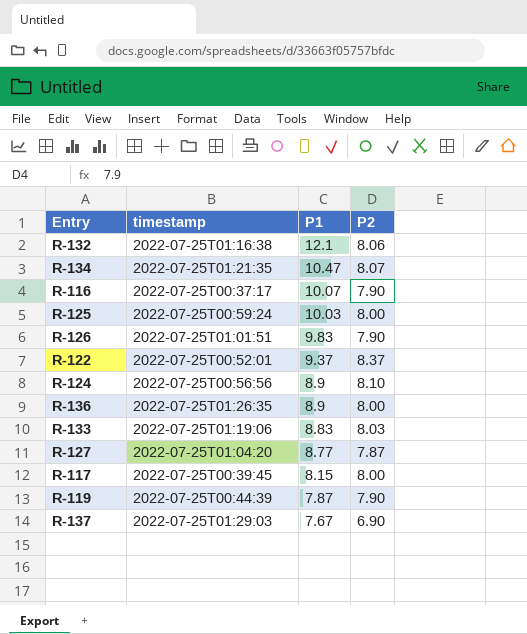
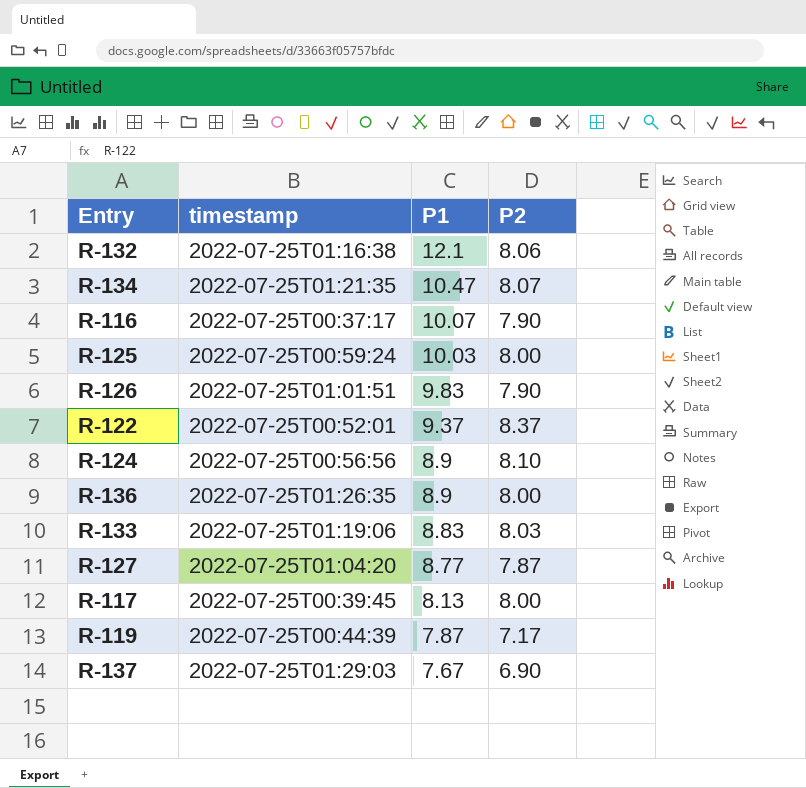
R-117 | P1: 8.15 -> 8.13
R-119 | P2: 7.90 -> 7.17

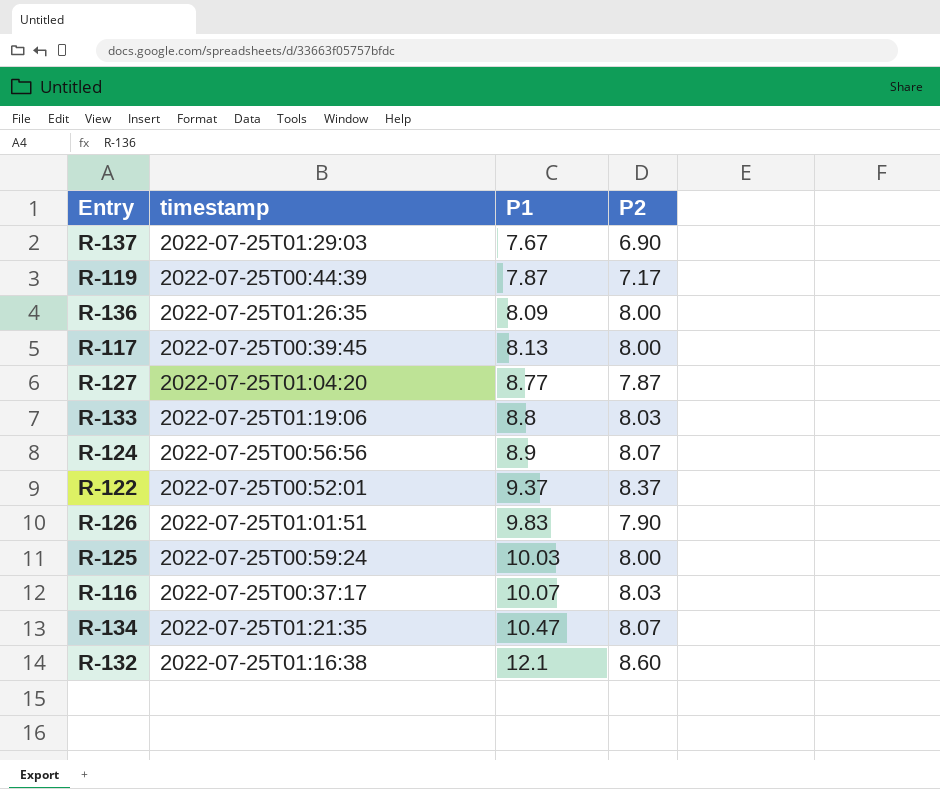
row order: P1 descending -> P1 ascending
R-136 | P1: 8.9 -> 8.09
R-133 | P1: 8.83 -> 8.8
R-124 | P2: 8.10 -> 8.07
R-116 | P2: 7.90 -> 8.03
R-132 | P2: 8.06 -> 8.60

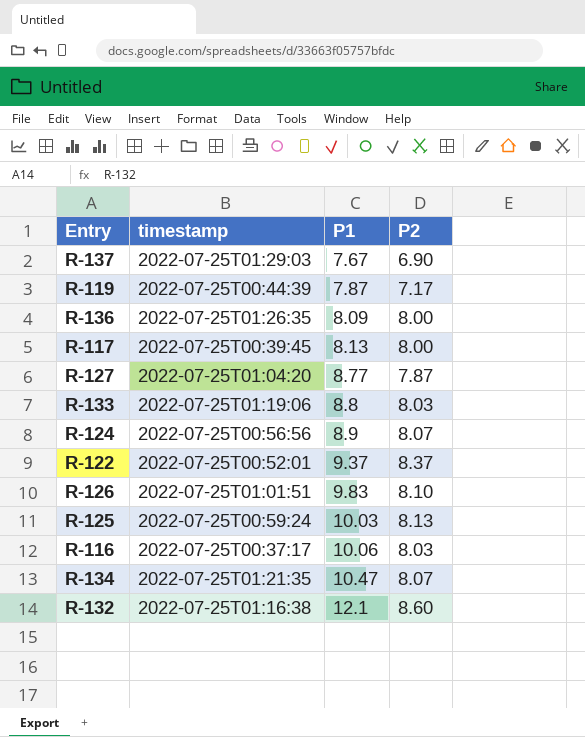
R-126 | P2: 7.90 -> 8.10
R-125 | P2: 8.00 -> 8.13
R-116 | P1: 10.07 -> 10.06

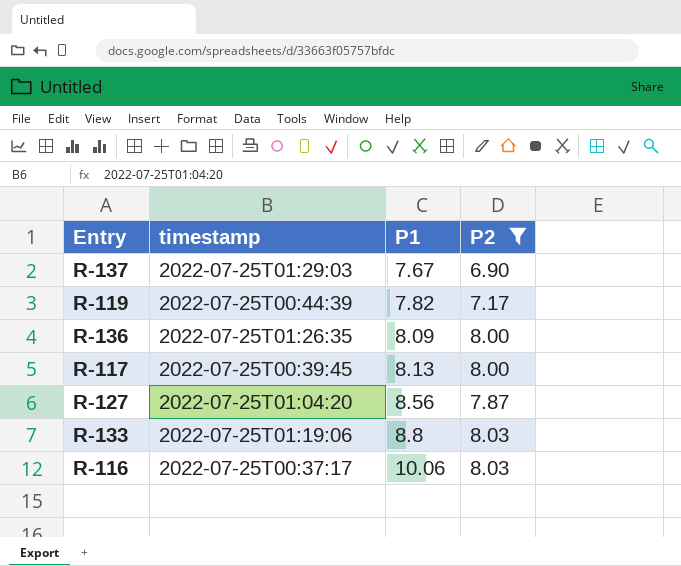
filter: none -> P2 <= 8.03
R-119 | P1: 7.87 -> 7.82
R-127 | P1: 8.77 -> 8.56

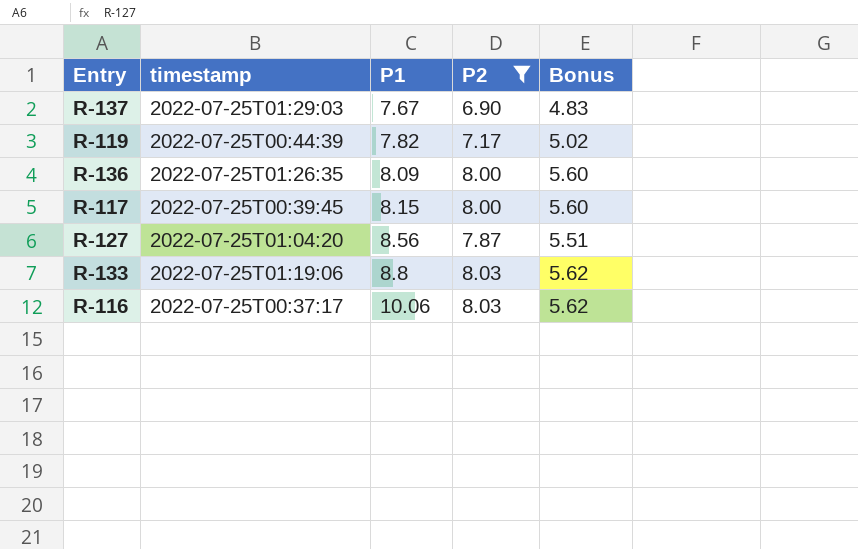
column Bonus | formula: none -> [P2] * 0.7
R-117 | P1: 8.13 -> 8.15

